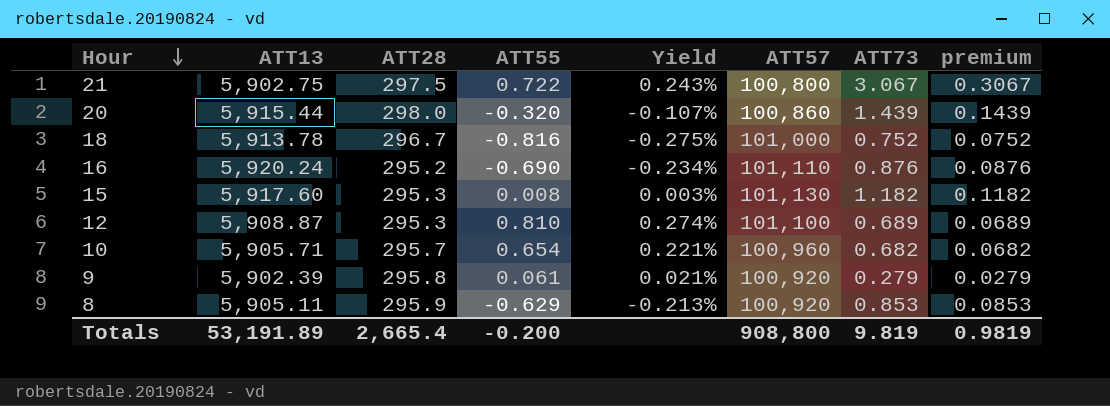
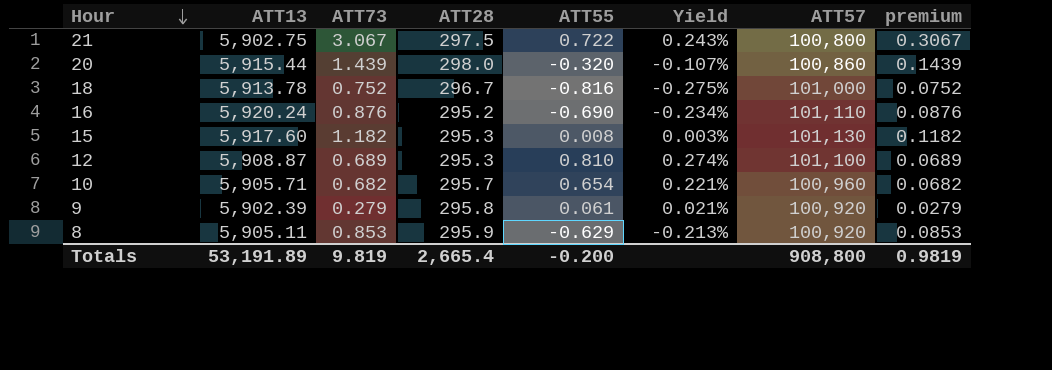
column ATT73 | position: 7 -> 3

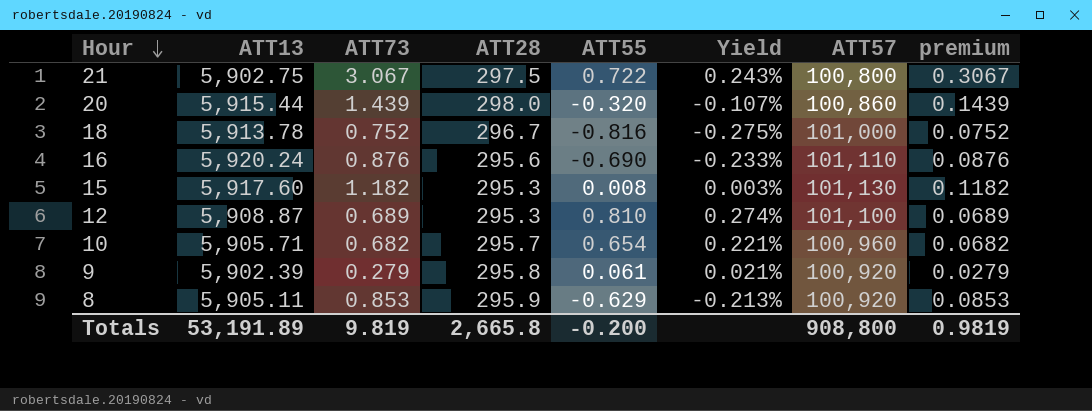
16 | ATT28: 295.2 -> 295.6
16 | Yield: -0.234% -> -0.233%
Totals | ATT28: 2,665.4 -> 2,665.8

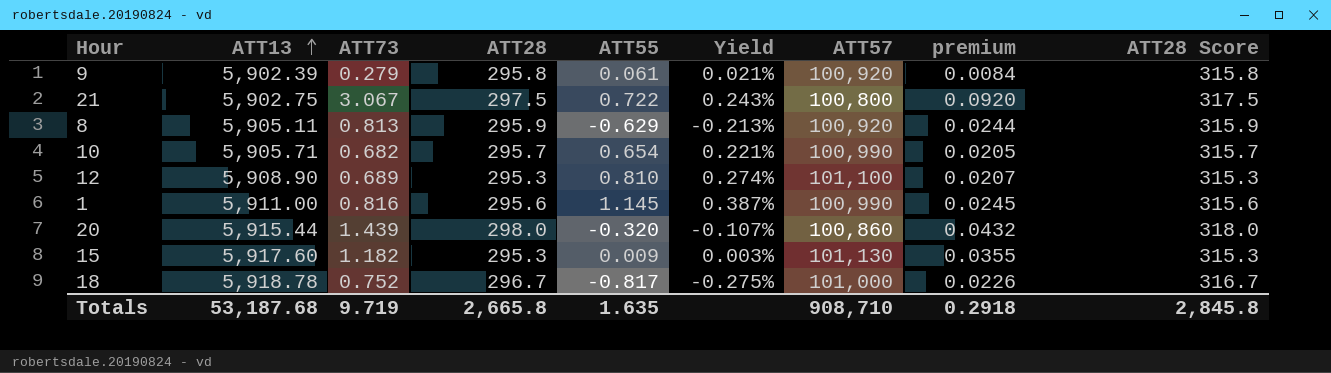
row order: Hour descending -> ATT13 ascending
column premium | formula: [ATT73] * 0.1 -> [ATT73] * 0.03
column ATT28 Score | formula: none -> [ATT28] + 20
row 16: 5,920.24 | 0.876 | 295.6 | -0.690 | -0.233% | 101,110 | 0.0876 -> none
8 | ATT73: 0.853 -> 0.813
10 | ATT57: 100,960 -> 100,990
12 | ATT13: 5,908.87 -> 5,908.90
row 1: none -> 5,911.00 | 0.816 | 295.6 | 1.145 | 0.387% | 100,990 | 0.0245 | 315.6
15 | ATT55: 0.008 -> 0.009
18 | ATT13: 5,913.78 -> 5,918.78
18 | ATT55: -0.816 -> -0.817
Totals | ATT13: 53,191.89 -> 53,187.68
Totals | ATT73: 9.819 -> 9.719
Totals | ATT55: -0.200 -> 1.635
Totals | ATT57: 908,800 -> 908,710
Totals | premium: 0.9819 -> 0.2918

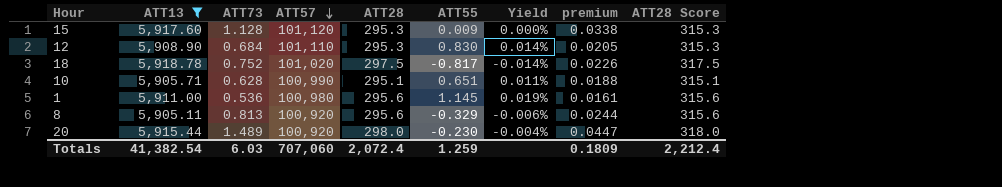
filter: none -> ATT13 >= 5,905.11
row order: ATT13 ascending -> ATT57 descending
column ATT57 | position: 7 -> 4
column Yield | formula: [ATT55] / [ATT28] -> [ATT55] / [ATT13]
15 | ATT73: 1.182 -> 1.128
15 | ATT57: 101,130 -> 101,120
15 | premium: 0.0355 -> 0.0338
12 | ATT73: 0.689 -> 0.684
12 | ATT57: 101,100 -> 101,110
12 | ATT55: 0.810 -> 0.830
12 | premium: 0.0207 -> 0.0205
18 | ATT57: 101,000 -> 101,020
18 | ATT28: 296.7 -> 297.5
18 | ATT28 Score: 316.7 -> 317.5
10 | ATT73: 0.682 -> 0.628
10 | ATT28: 295.7 -> 295.1
10 | ATT55: 0.654 -> 0.651
10 | premium: 0.0205 -> 0.0188
10 | ATT28 Score: 315.7 -> 315.1
1 | ATT73: 0.816 -> 0.536
1 | ATT57: 100,990 -> 100,980
1 | premium: 0.0245 -> 0.0161
8 | ATT28: 295.9 -> 295.6
8 | ATT55: -0.629 -> -0.329
8 | ATT28 Score: 315.9 -> 315.6
20 | ATT73: 1.439 -> 1.489
20 | ATT57: 100,860 -> 100,920
20 | ATT55: -0.320 -> -0.230
20 | premium: 0.0432 -> 0.0447
Totals | ATT13: 53,187.68 -> 41,382.54
Totals | ATT73: 9.719 -> 6.03
Totals | ATT57: 908,710 -> 707,060
Totals | ATT28: 2,665.8 -> 2,072.4
Totals | ATT55: 1.635 -> 1.259
Totals | premium: 0.2918 -> 0.1809
Totals | ATT28 Score: 2,845.8 -> 2,212.4

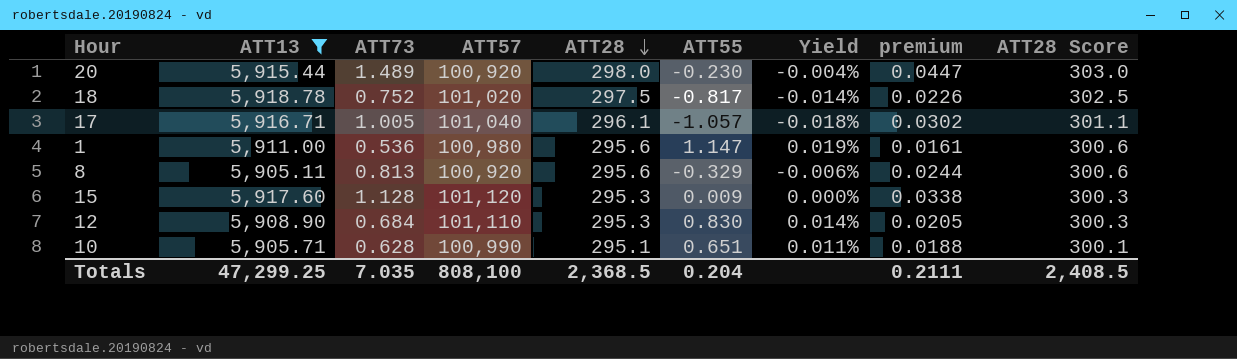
row order: ATT57 descending -> ATT28 descending
column ATT28 Score | formula: [ATT28] + 20 -> [ATT28] + 5
row 17: none -> 5,916.71 | 1.005 | 101,040 | 296.1 | -1.057 | -0.018% | 0.0302 | 301.1
1 | ATT55: 1.145 -> 1.147
Totals | ATT13: 41,382.54 -> 47,299.25
Totals | ATT73: 6.03 -> 7.035
Totals | ATT57: 707,060 -> 808,100
Totals | ATT28: 2,072.4 -> 2,368.5
Totals | ATT55: 1.259 -> 0.204
Totals | premium: 0.1809 -> 0.2111
Totals | ATT28 Score: 2,212.4 -> 2,408.5

